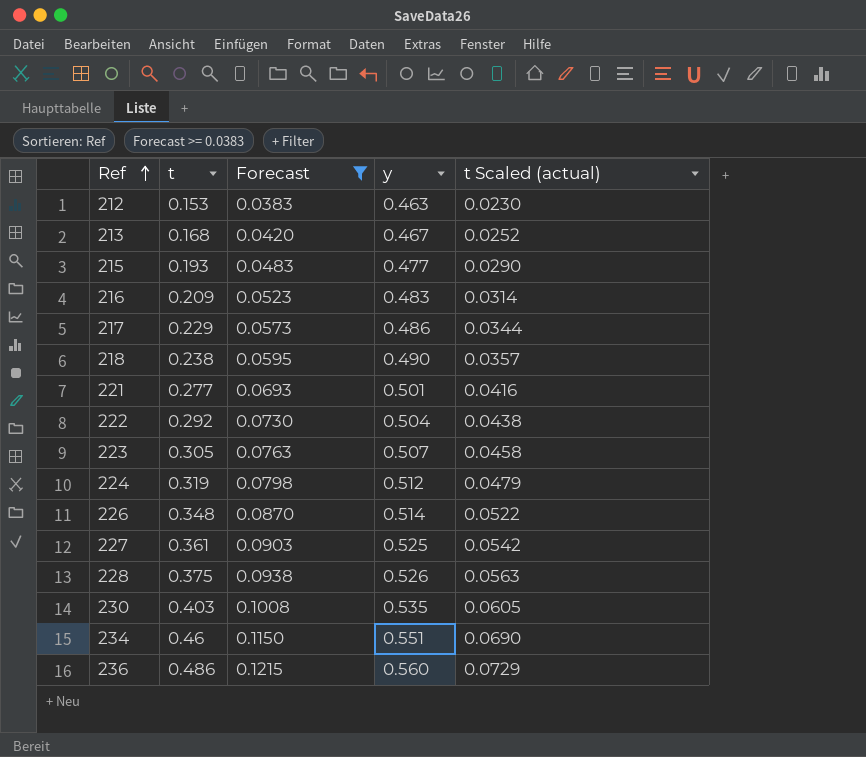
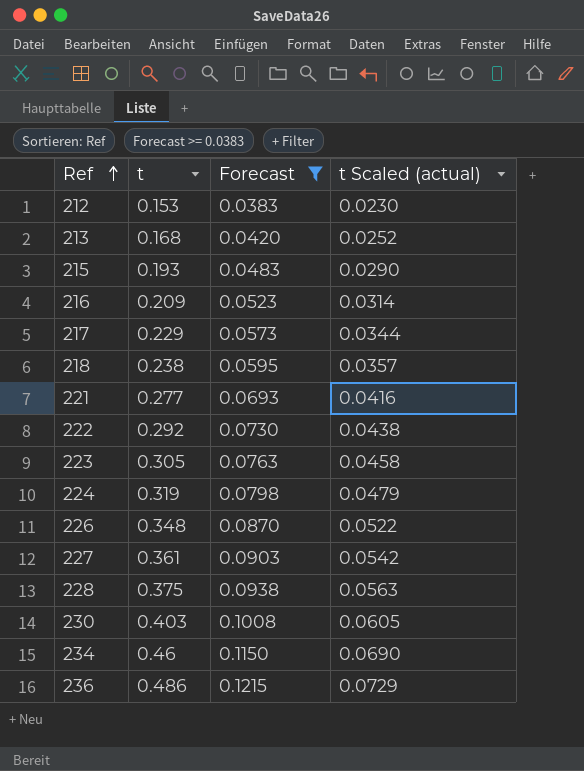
column y | position: 4 -> none

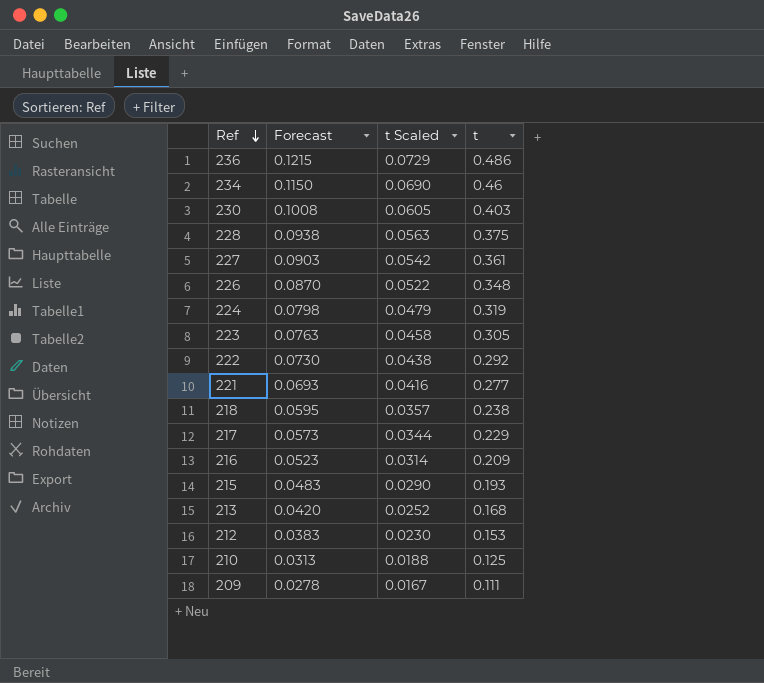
filter: Forecast >= 0.0383 -> none
row order: Ref ascending -> Ref descending
column name: t Scaled (actual) -> t Scaled
column t | position: 2 -> 4

